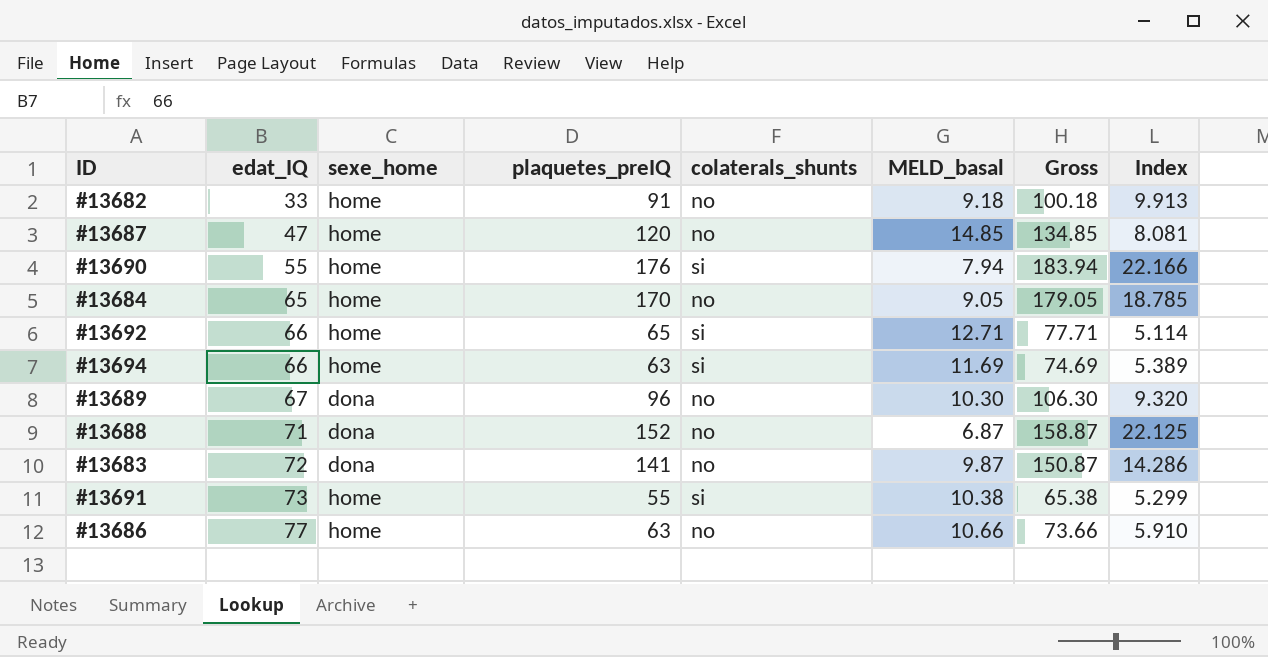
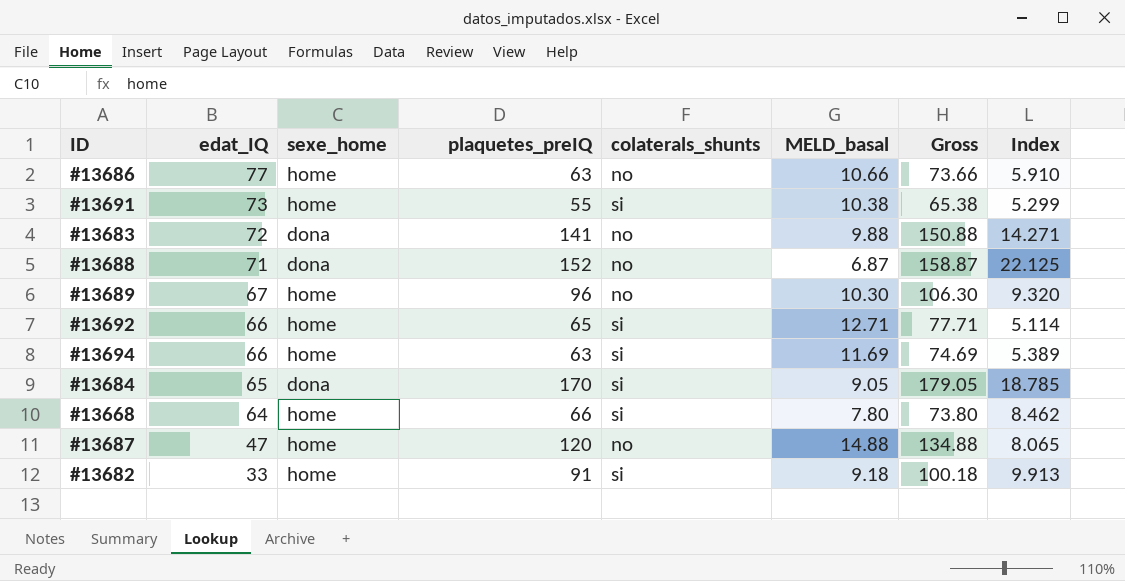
row order: edat_IQ ascending -> edat_IQ descending
row #13690: 55 | home | 176 | si | 7.94 | 183.94 | 22.166 -> none
#13683 | MELD_basal: 9.87 -> 9.88
#13683 | Gross: 150.87 -> 150.88
#13683 | Index: 14.286 -> 14.271
#13689 | sexe_home: dona -> home
#13684 | sexe_home: home -> dona
#13684 | colaterals_shunts: no -> si
row #13668: none -> 64 | home | 66 | si | 7.80 | 73.80 | 8.462
#13687 | MELD_basal: 14.85 -> 14.88
#13687 | Gross: 134.85 -> 134.88
#13687 | Index: 8.081 -> 8.065
#13682 | colaterals_shunts: no -> si

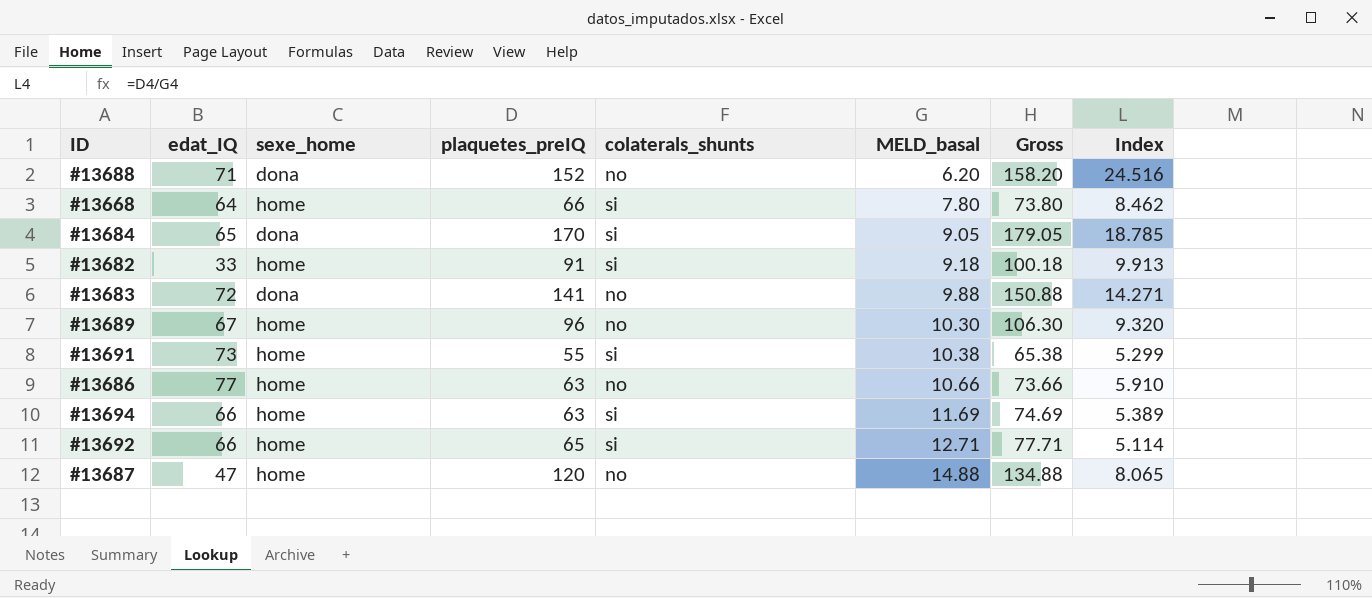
row order: edat_IQ descending -> MELD_basal ascending
#13688 | MELD_basal: 6.87 -> 6.20
#13688 | Gross: 158.87 -> 158.20
#13688 | Index: 22.125 -> 24.516

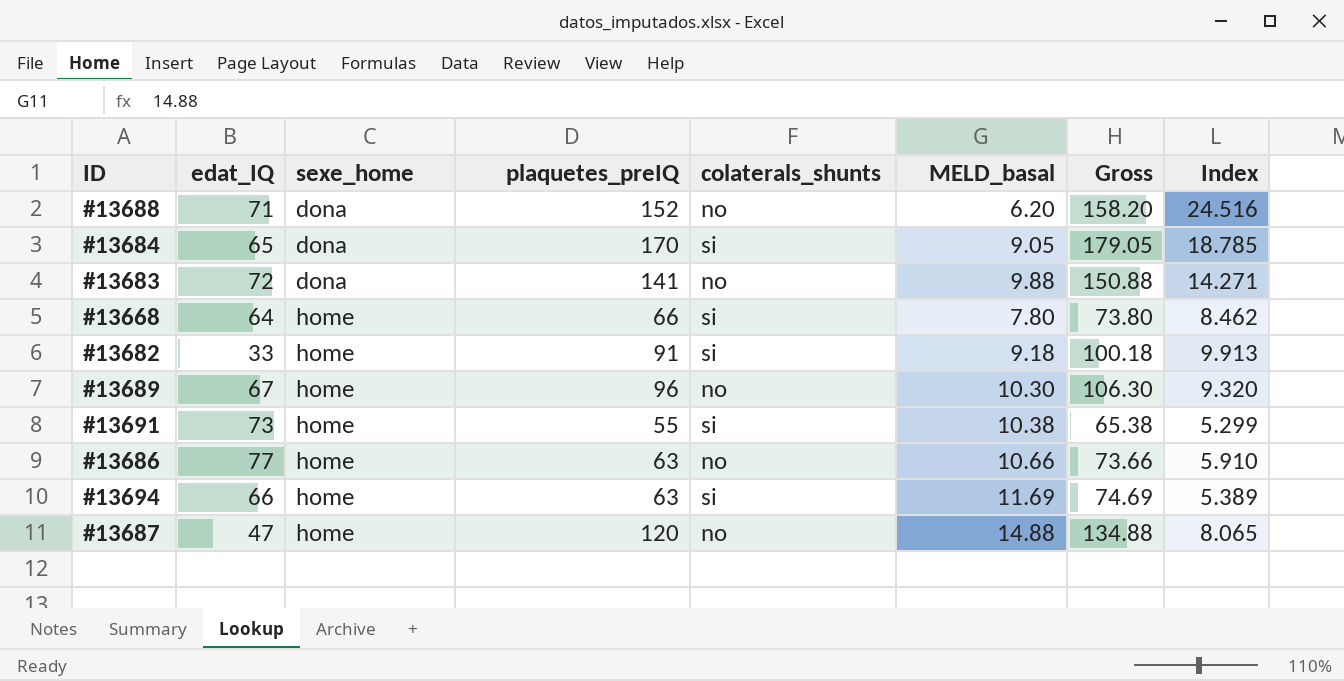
row order: MELD_basal ascending -> sexe_home ascending
row #13692: 66 | home | 65 | si | 12.71 | 77.71 | 5.114 -> none

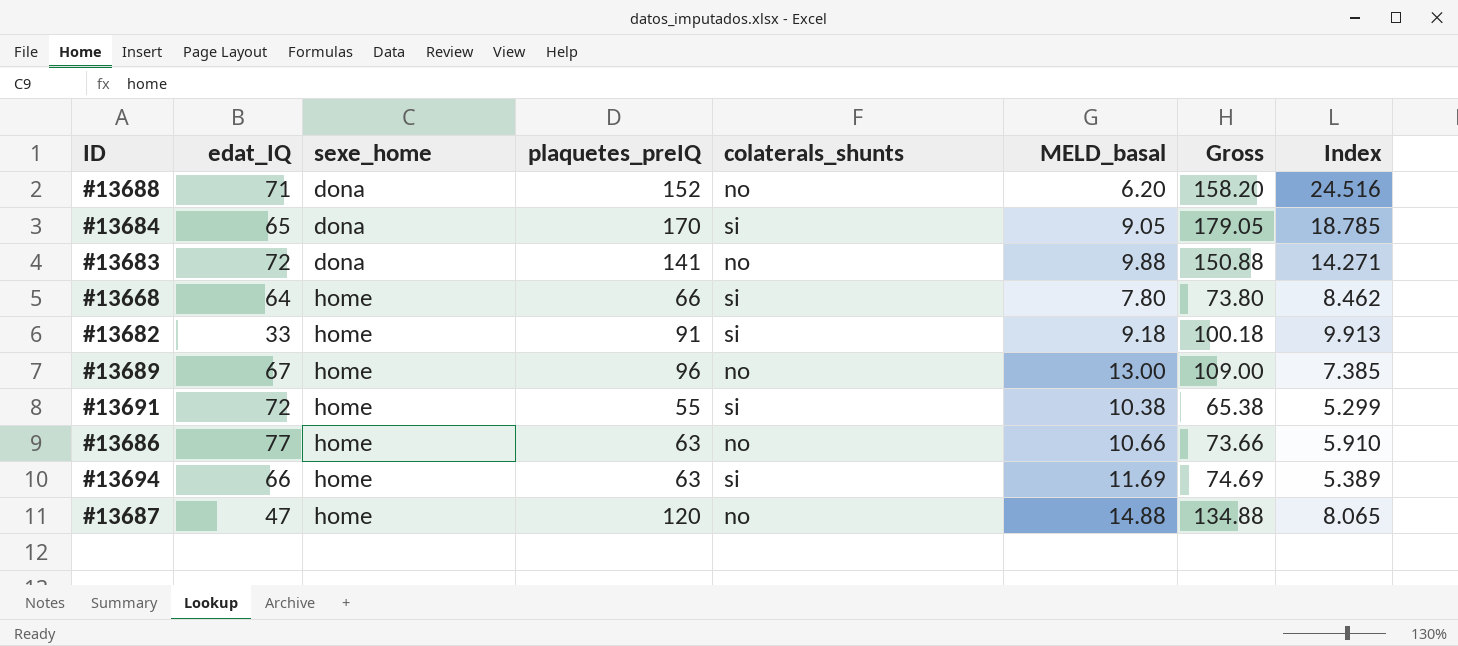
#13689 | MELD_basal: 10.30 -> 13.00
#13689 | Gross: 106.30 -> 109.00
#13689 | Index: 9.320 -> 7.385
#13691 | edat_IQ: 73 -> 72

